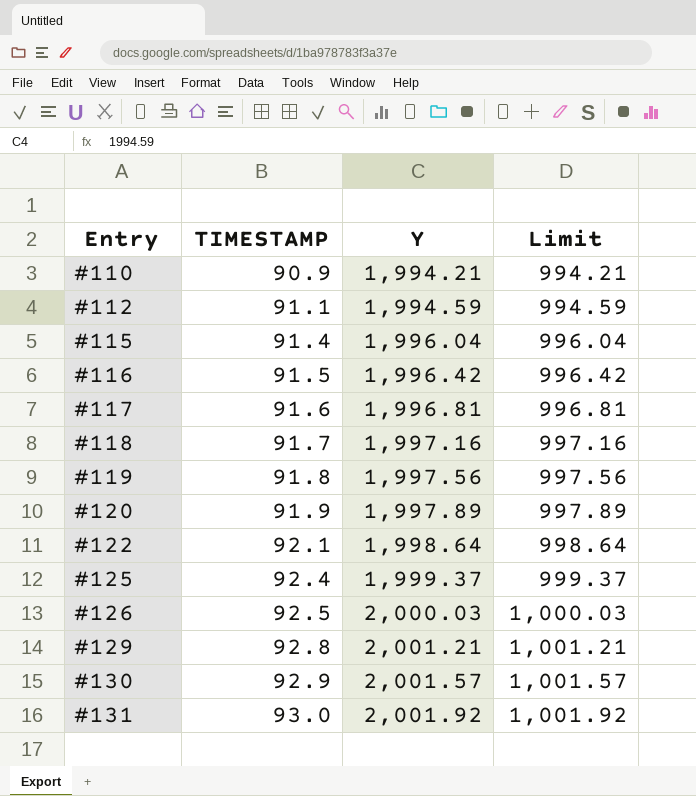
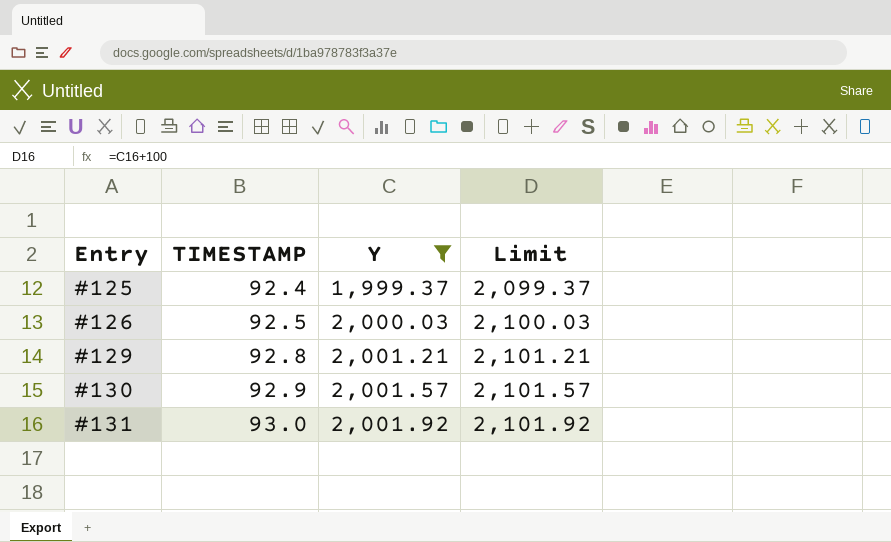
filter: none -> Y >= 1,999.37
column Limit | formula: [Y] - 1000 -> [Y] + 100

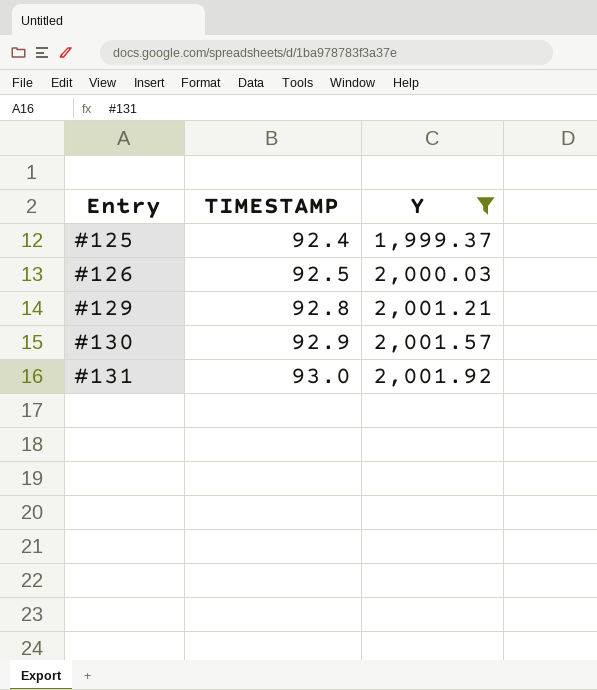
column Limit | formula: [Y] + 100 -> none

